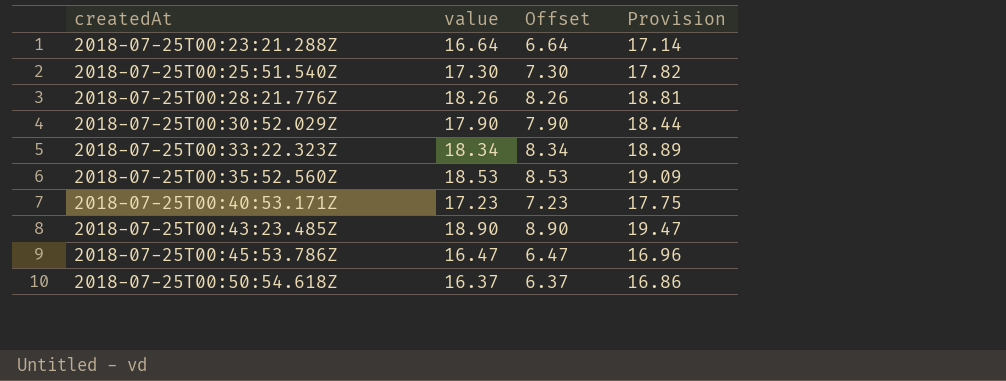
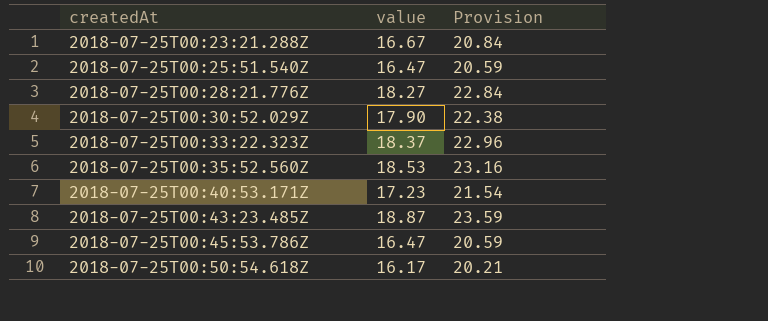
column Offset | formula: [value] - 10 -> none
column Provision | formula: [value] * 1.03 -> [value] * 1.25
2018-07-25T00:23:21.288Z | value: 16.64 -> 16.67
2018-07-25T00:25:51.540Z | value: 17.30 -> 16.47
2018-07-25T00:28:21.776Z | value: 18.26 -> 18.27
2018-07-25T00:33:22.323Z | value: 18.34 -> 18.37
2018-07-25T00:43:23.485Z | value: 18.90 -> 18.87
2018-07-25T00:50:54.618Z | value: 16.37 -> 16.17

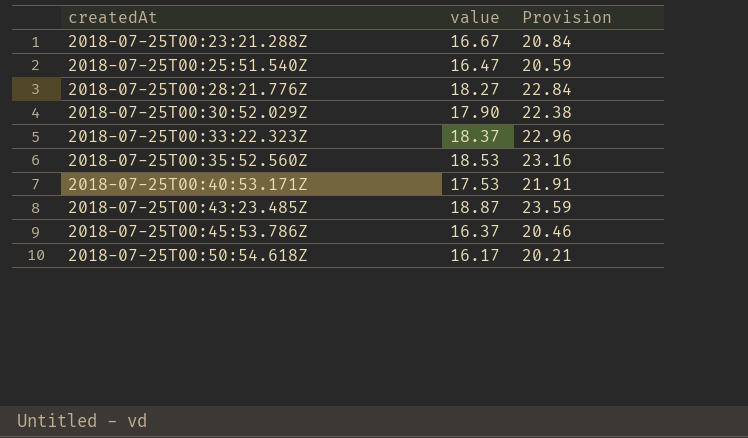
2018-07-25T00:40:53.171Z | value: 17.23 -> 17.53
2018-07-25T00:40:53.171Z | Provision: 21.54 -> 21.91
2018-07-25T00:45:53.786Z | value: 16.47 -> 16.37
2018-07-25T00:45:53.786Z | Provision: 20.59 -> 20.46

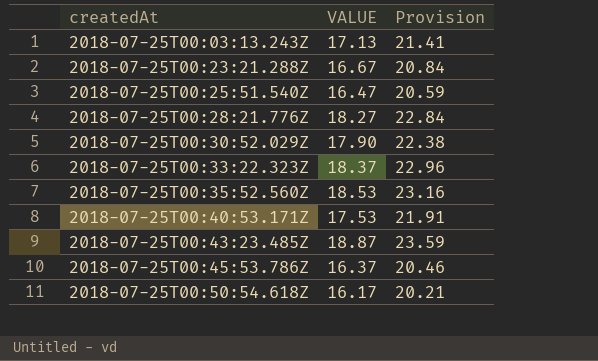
column name: value -> VALUE
row 2018-07-25T00:03:13.243Z: none -> 17.13 | 21.41

